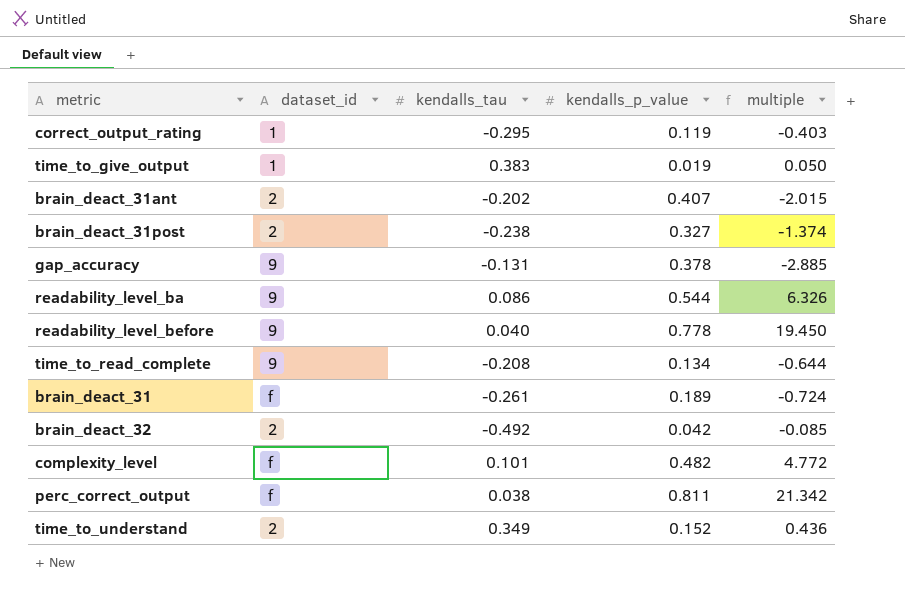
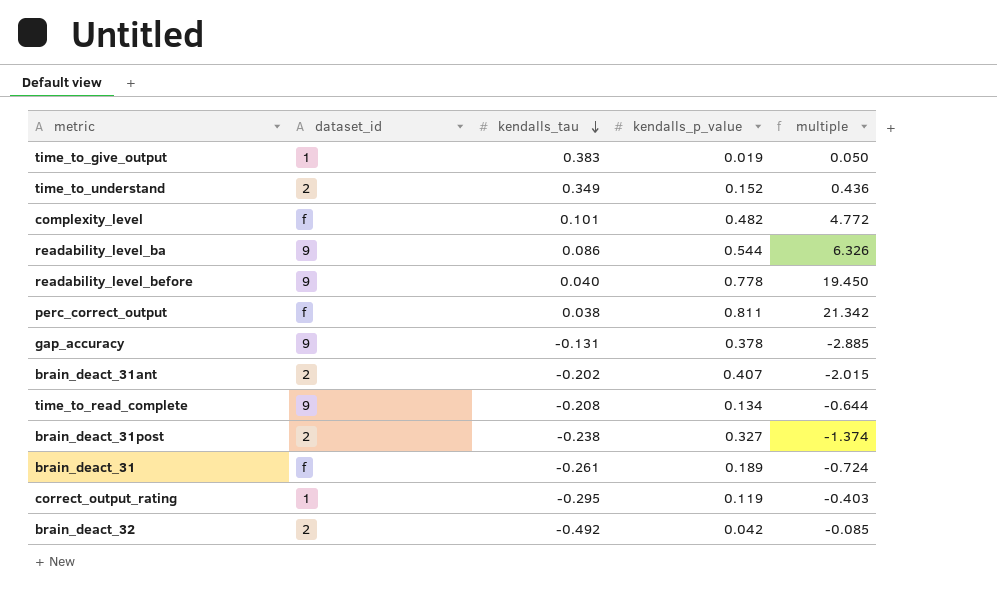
row order: none -> kendalls_tau descending

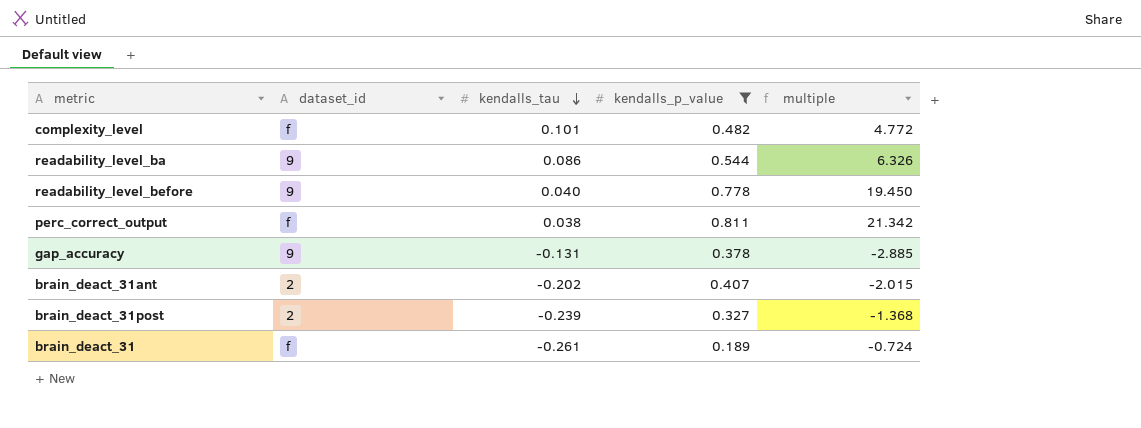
filter: none -> kendalls_p_value >= 0.189
brain_deact_31post | kendalls_tau: -0.238 -> -0.239
brain_deact_31post | multiple: -1.374 -> -1.368

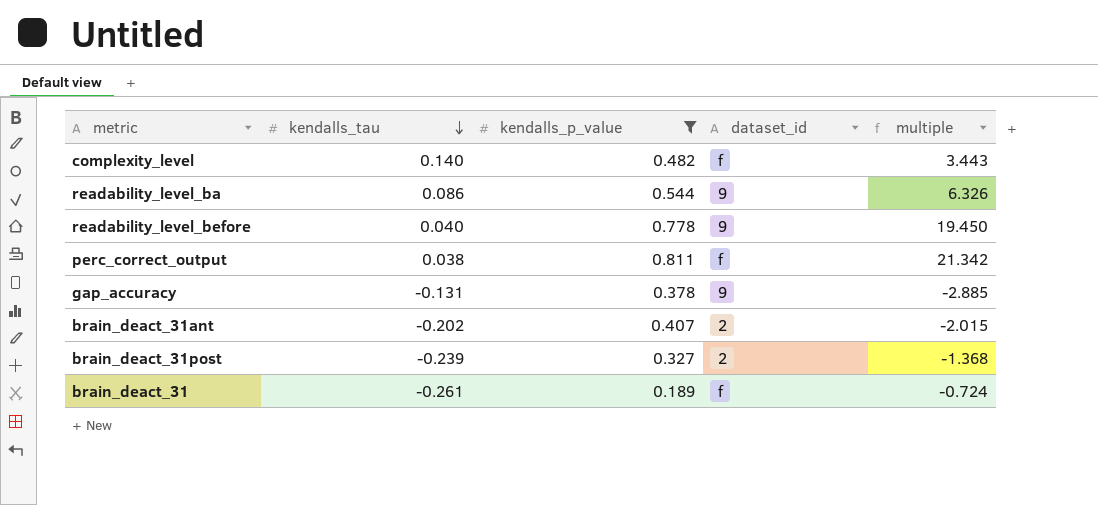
column dataset_id | position: 2 -> 4
complexity_level | kendalls_tau: 0.101 -> 0.140
complexity_level | multiple: 4.772 -> 3.443

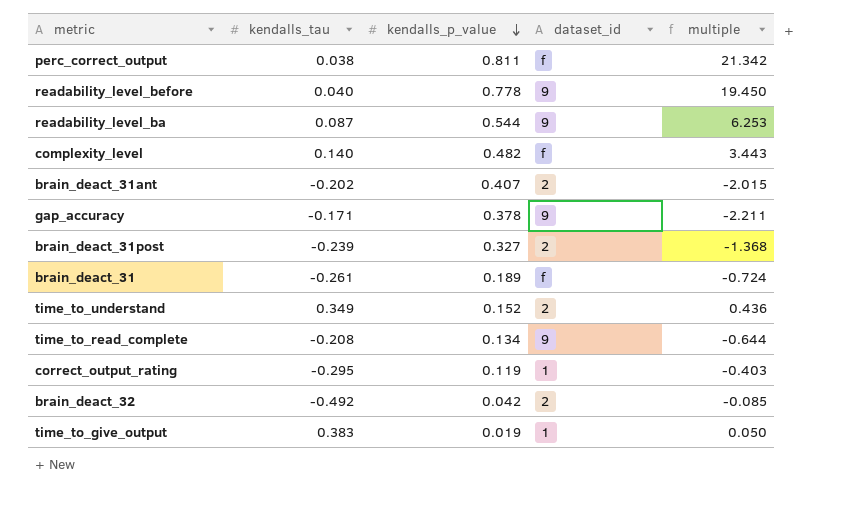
filter: kendalls_p_value >= 0.189 -> none
row order: kendalls_tau descending -> kendalls_p_value descending
readability_level_ba | kendalls_tau: 0.086 -> 0.087
readability_level_ba | multiple: 6.326 -> 6.253
gap_accuracy | kendalls_tau: -0.131 -> -0.171
gap_accuracy | multiple: -2.885 -> -2.211

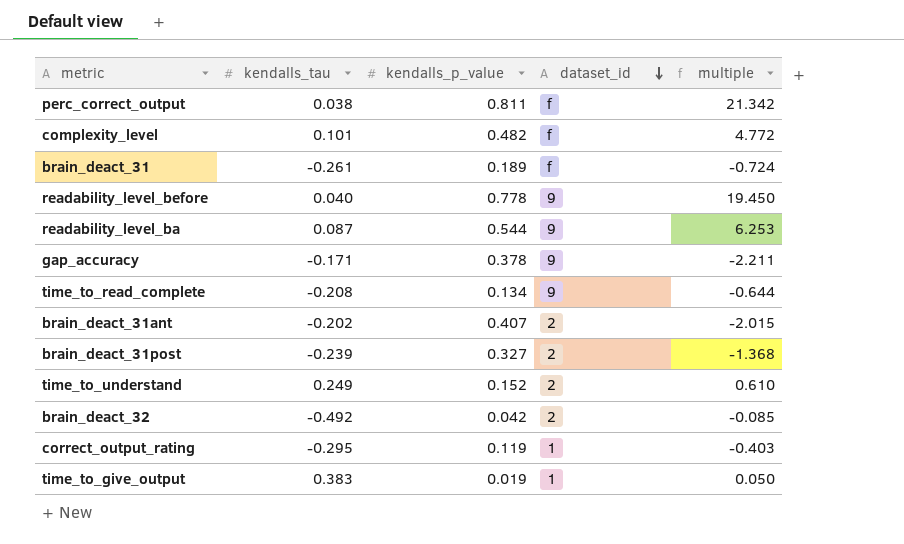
row order: kendalls_p_value descending -> dataset_id descending
complexity_level | kendalls_tau: 0.140 -> 0.101
complexity_level | multiple: 3.443 -> 4.772
time_to_understand | kendalls_tau: 0.349 -> 0.249
time_to_understand | multiple: 0.436 -> 0.610

